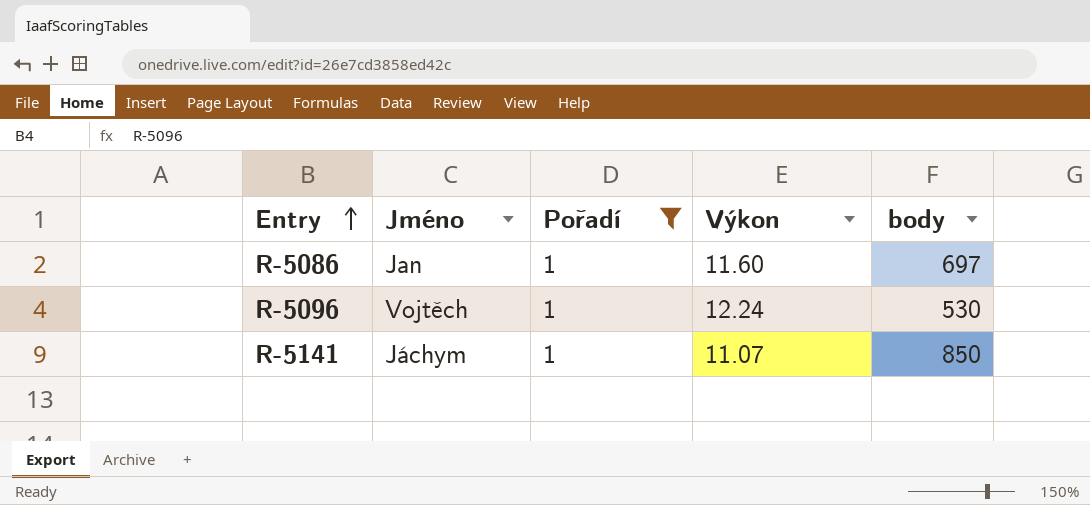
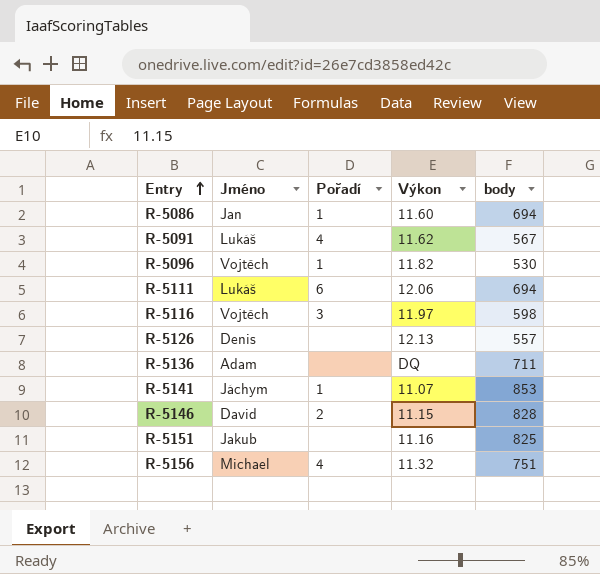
filter: Pořadí = 1 -> none
R-5086 | body: 697 -> 694
R-5096 | Výkon: 12.24 -> 11.82
R-5141 | body: 850 -> 853

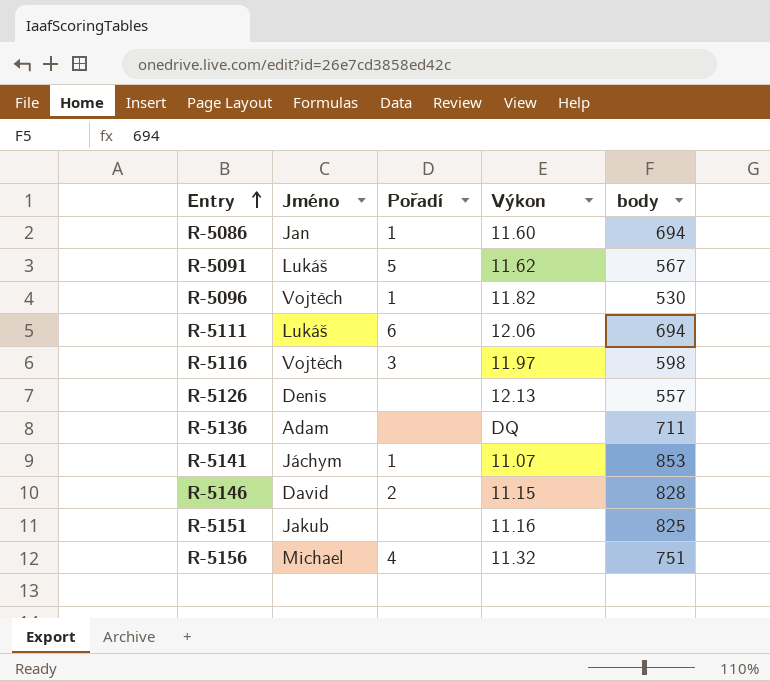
R-5091 | Pořadí: 4 -> 5

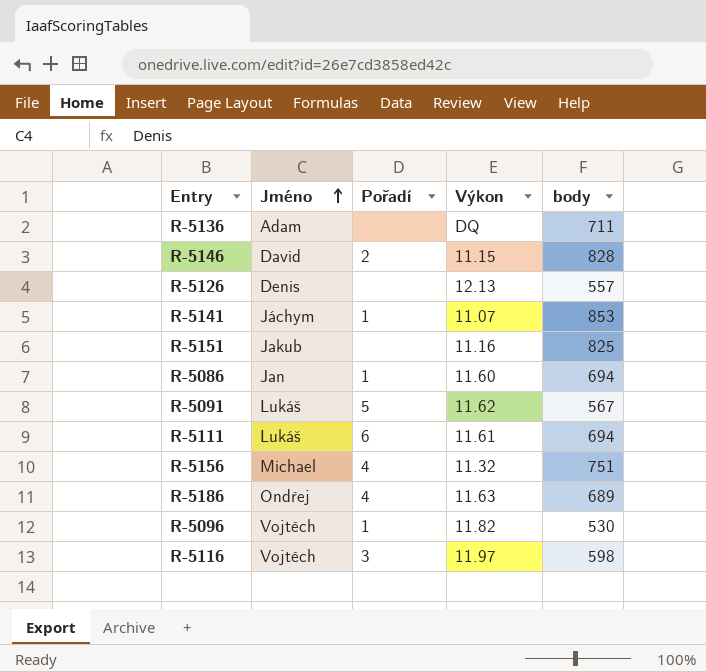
row order: Entry ascending -> Jméno ascending
R-5111 | Výkon: 12.06 -> 11.61
row R-5186: none -> Ondřej | 4 | 11.63 | 689

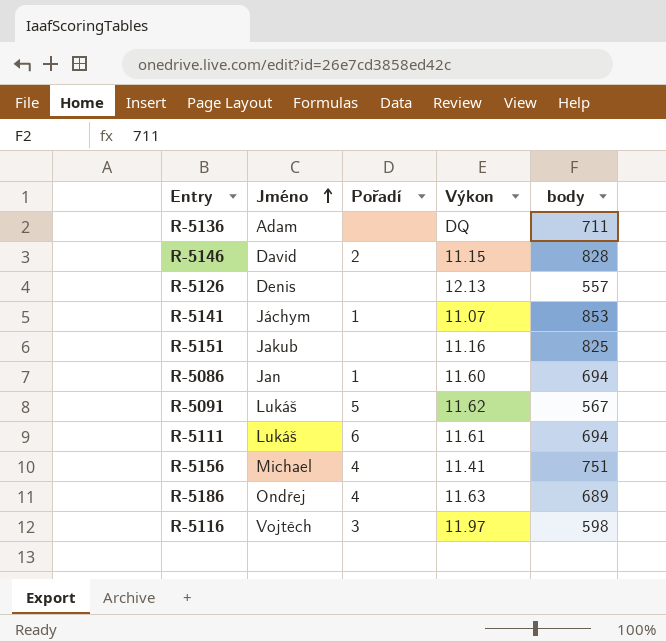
row R-5096: Vojtěch | 1 | 11.82 | 530 -> none
R-5156 | Výkon: 11.32 -> 11.41

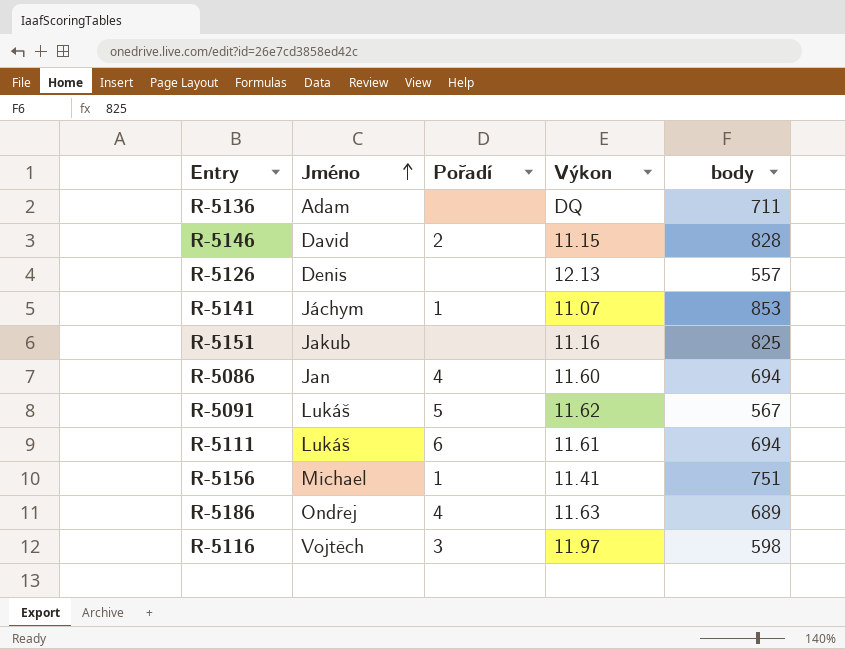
R-5086 | Pořadí: 1 -> 4
R-5156 | Pořadí: 4 -> 1

